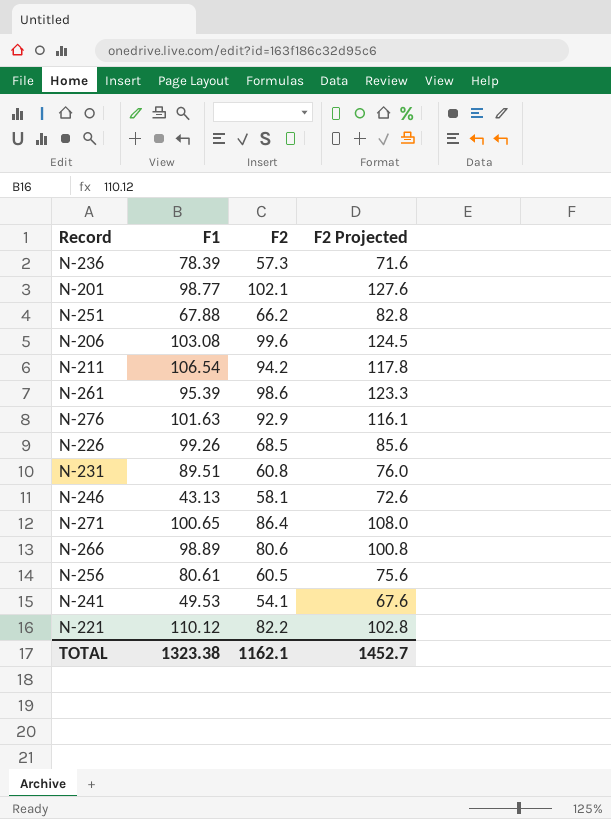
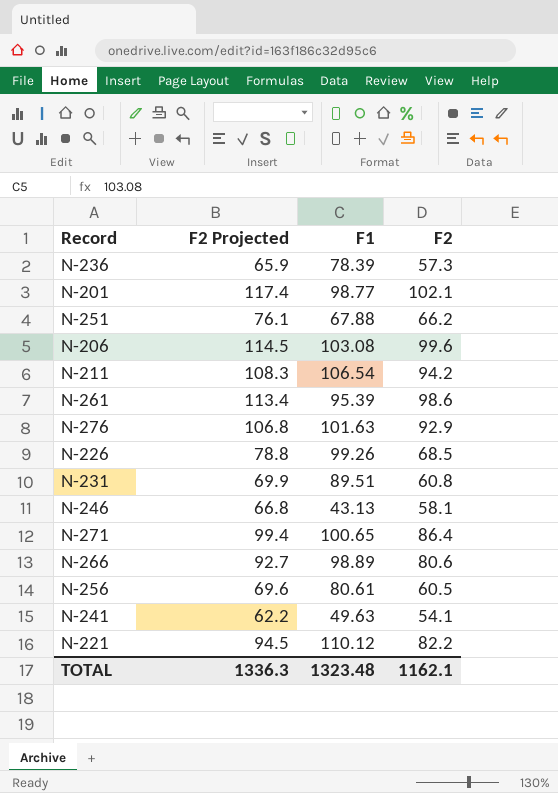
column F2 Projected | formula: [F2] * 1.25 -> [F2] * 1.15
column F2 Projected | position: 4 -> 2
N-241 | F1: 49.53 -> 49.63
TOTAL | F2 Projected: 1452.7 -> 1336.3
TOTAL | F1: 1323.38 -> 1323.48

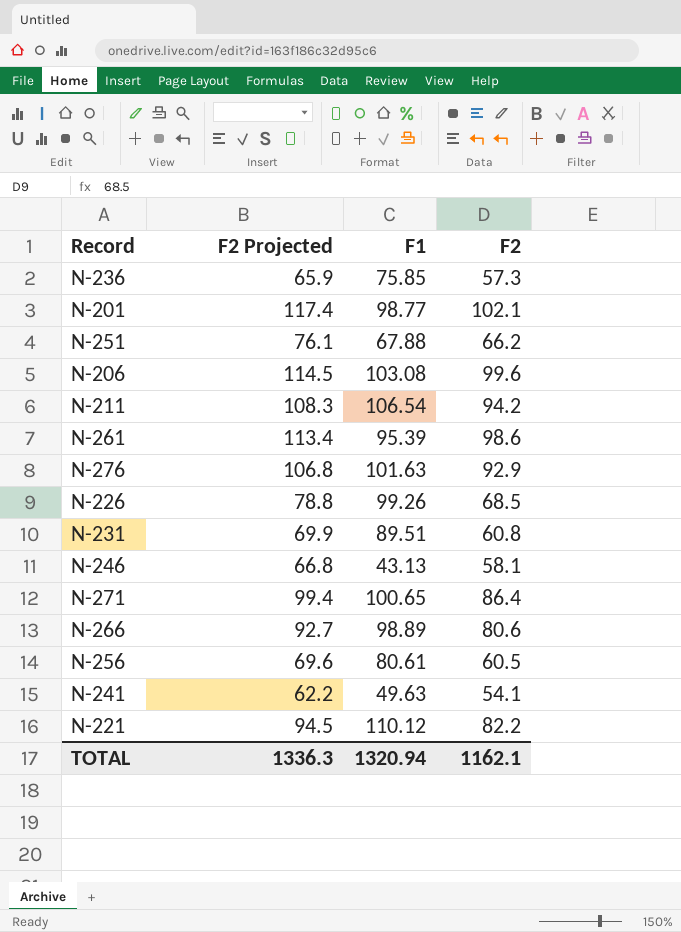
N-236 | F1: 78.39 -> 75.85
TOTAL | F1: 1323.48 -> 1320.94

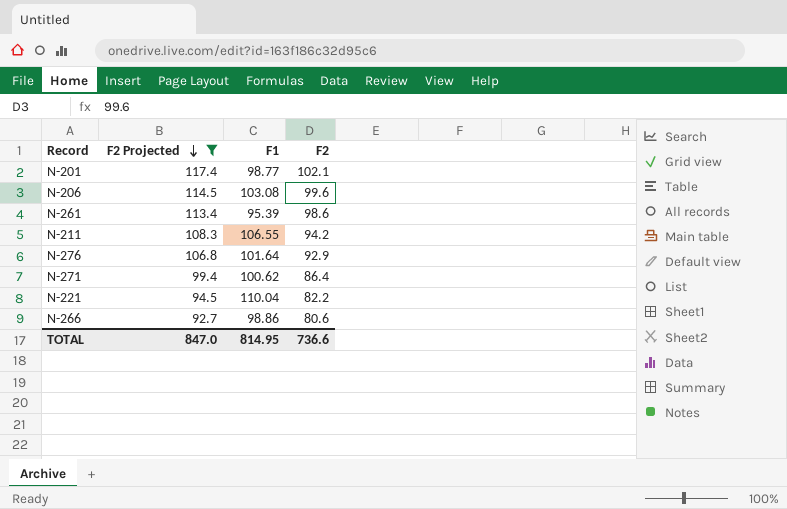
filter: none -> F2 Projected >= 92.7
row order: none -> F2 Projected descending
N-211 | F1: 106.54 -> 106.55
N-276 | F1: 101.63 -> 101.64
N-271 | F1: 100.65 -> 100.62
N-221 | F1: 110.12 -> 110.04
N-266 | F1: 98.89 -> 98.86
TOTAL | F2 Projected: 1336.3 -> 847.0
TOTAL | F1: 1320.94 -> 814.95
TOTAL | F2: 1162.1 -> 736.6

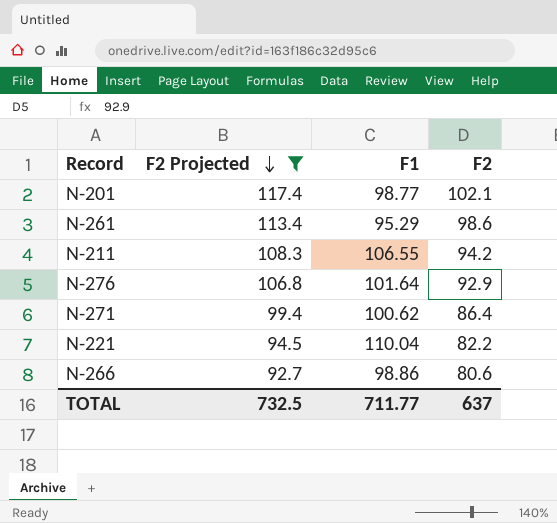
row N-206: 114.5 | 103.08 | 99.6 -> none
N-261 | F1: 95.39 -> 95.29
TOTAL | F2 Projected: 847.0 -> 732.5
TOTAL | F1: 814.95 -> 711.77
TOTAL | F2: 736.6 -> 637

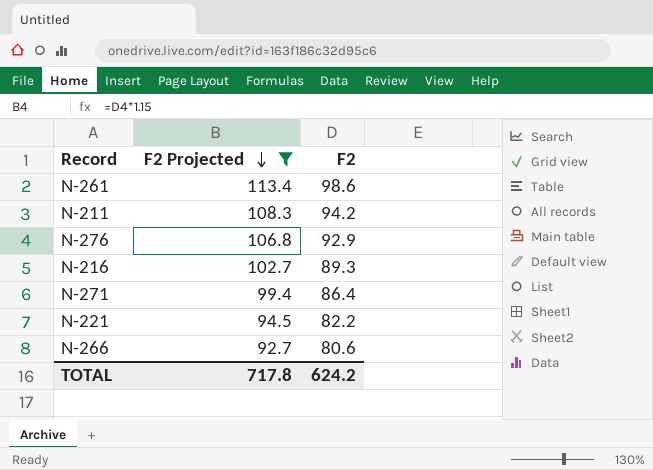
column F1 | position: 3 -> none
row N-201: 117.4 | 98.77 | 102.1 -> none
row N-216: none -> 102.7 | 89.3
TOTAL | F2 Projected: 732.5 -> 717.8
TOTAL | F2: 637 -> 624.2

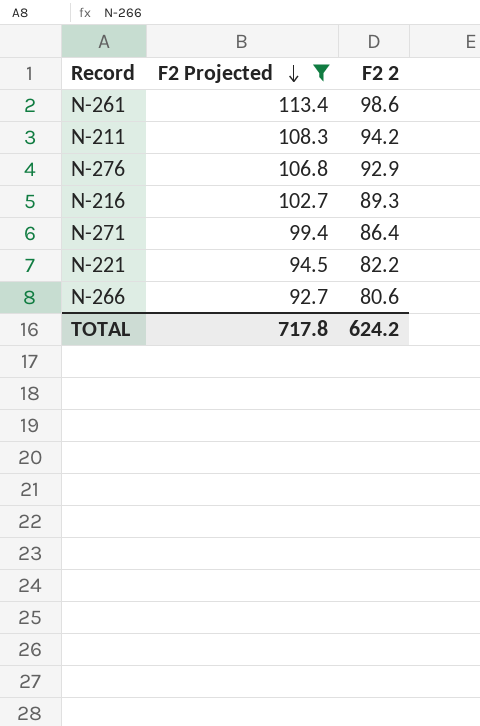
column name: F2 -> F2 2

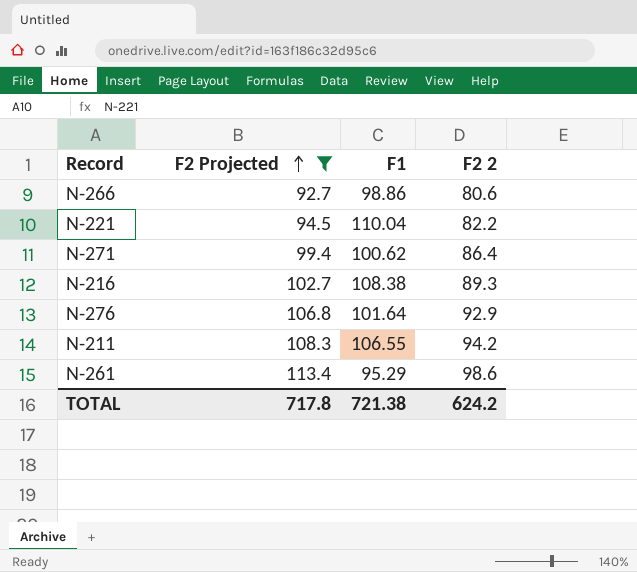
row order: F2 Projected descending -> F2 Projected ascending
column F1 | position: none -> 3

